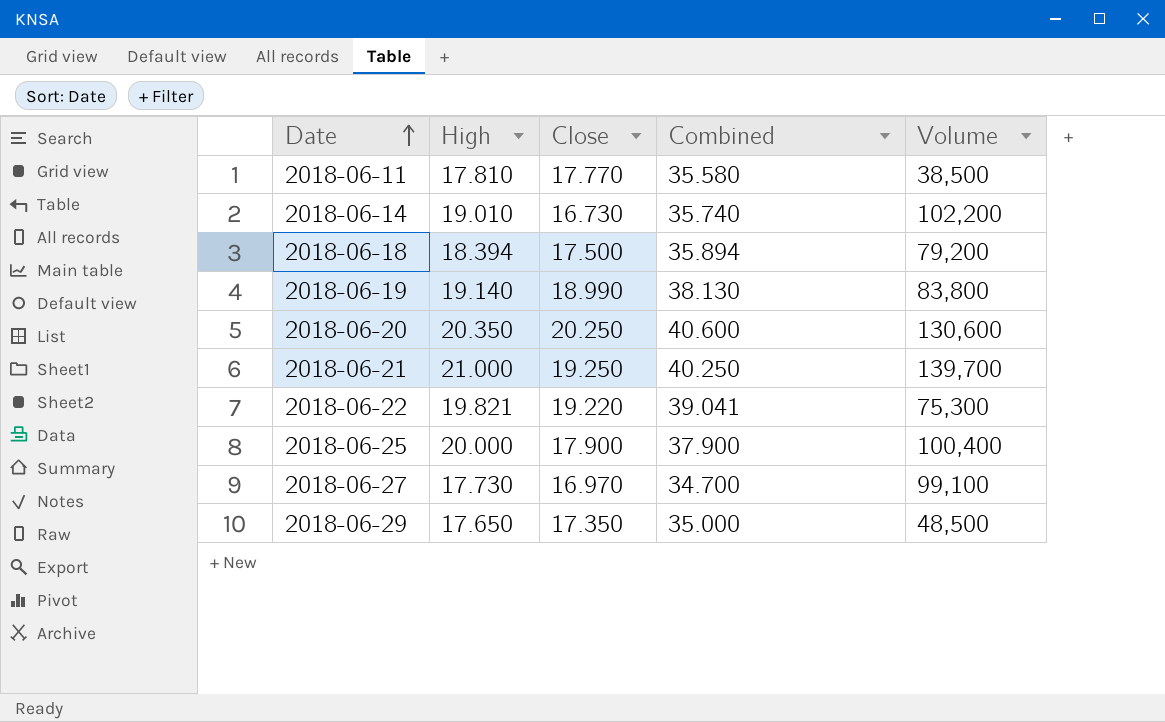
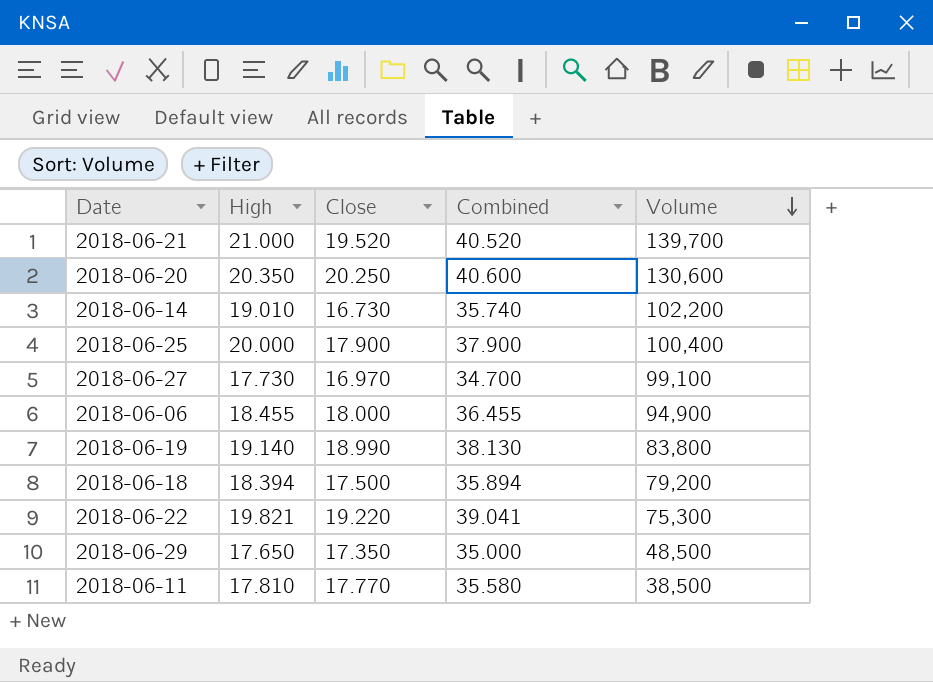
row order: Date ascending -> Volume descending
2018-06-21 | Close: 19.250 -> 19.520
2018-06-21 | Combined: 40.250 -> 40.520
row 2018-06-06: none -> 18.455 | 18.000 | 36.455 | 94,900

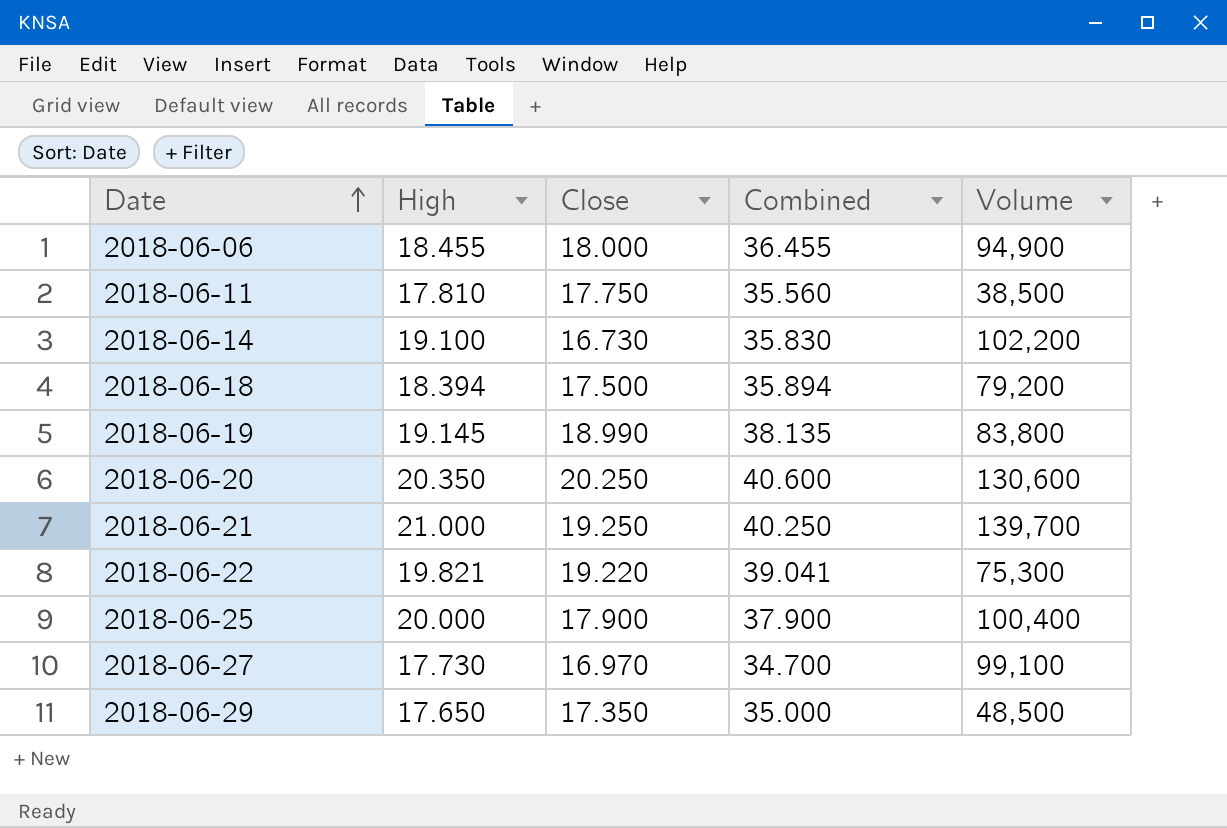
row order: Volume descending -> Date ascending
2018-06-11 | Close: 17.770 -> 17.750
2018-06-11 | Combined: 35.580 -> 35.560
2018-06-14 | High: 19.010 -> 19.100
2018-06-14 | Combined: 35.740 -> 35.830
2018-06-19 | High: 19.140 -> 19.145
2018-06-19 | Combined: 38.130 -> 38.135
2018-06-21 | Close: 19.520 -> 19.250
2018-06-21 | Combined: 40.520 -> 40.250

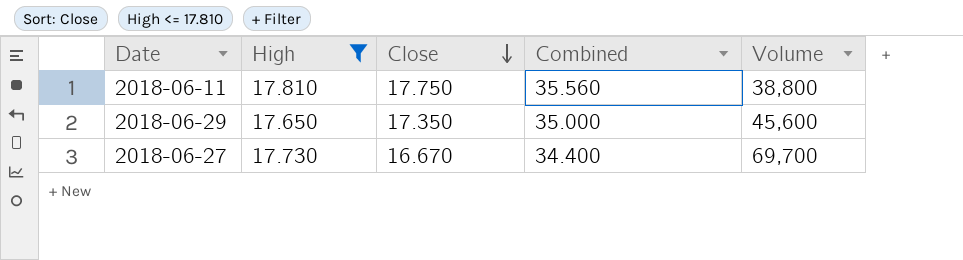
filter: none -> High <= 17.810
row order: Date ascending -> Close descending
2018-06-11 | Volume: 38,500 -> 38,800
2018-06-29 | Volume: 48,500 -> 45,600
2018-06-27 | Close: 16.970 -> 16.670
2018-06-27 | Combined: 34.700 -> 34.400
2018-06-27 | Volume: 99,100 -> 69,700

